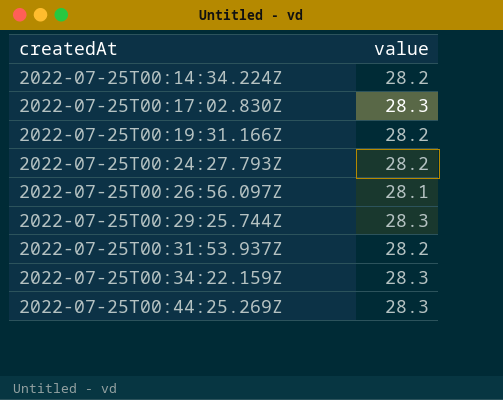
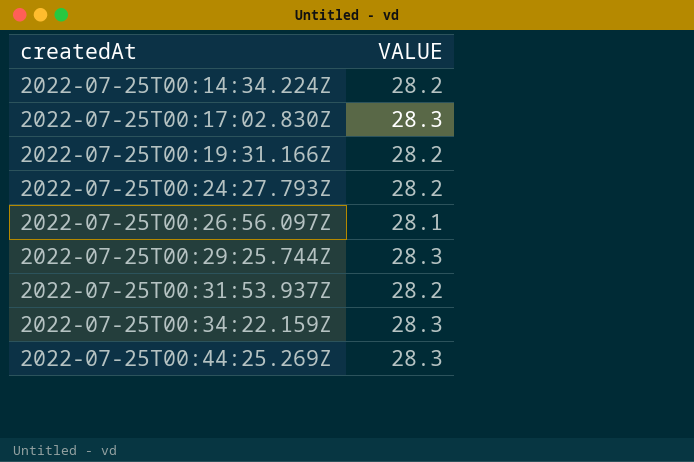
column name: value -> VALUE

